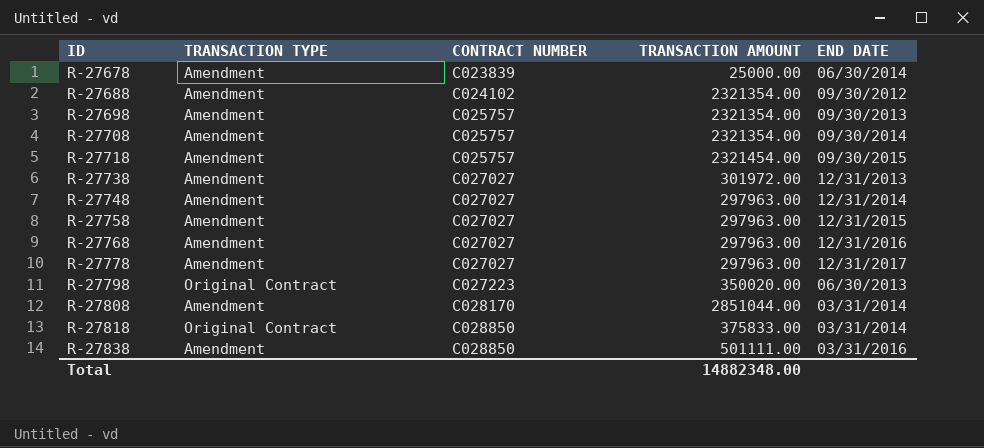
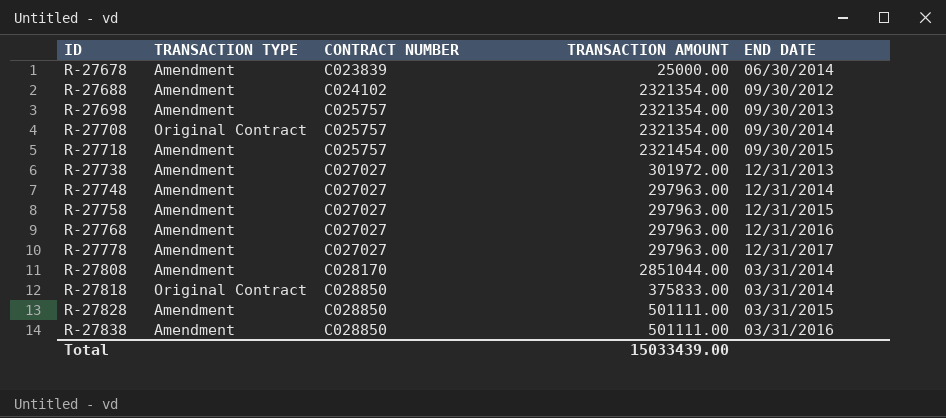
row R-27798: Original Contract | C027223 | 350020.00 | 06/30/2013 -> none
R-27708 | TRANSACTION TYPE: Amendment -> Original Contract
row R-27828: none -> Amendment | C028850 | 501111.00 | 03/31/2015
Total | TRANSACTION AMOUNT: 14882348.00 -> 15033439.00

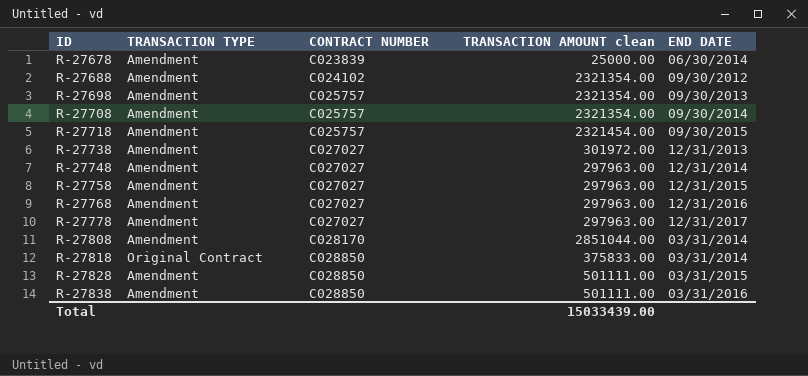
column name: TRANSACTION AMOUNT -> TRANSACTION AMOUNT clean
R-27708 | TRANSACTION TYPE: Original Contract -> Amendment

